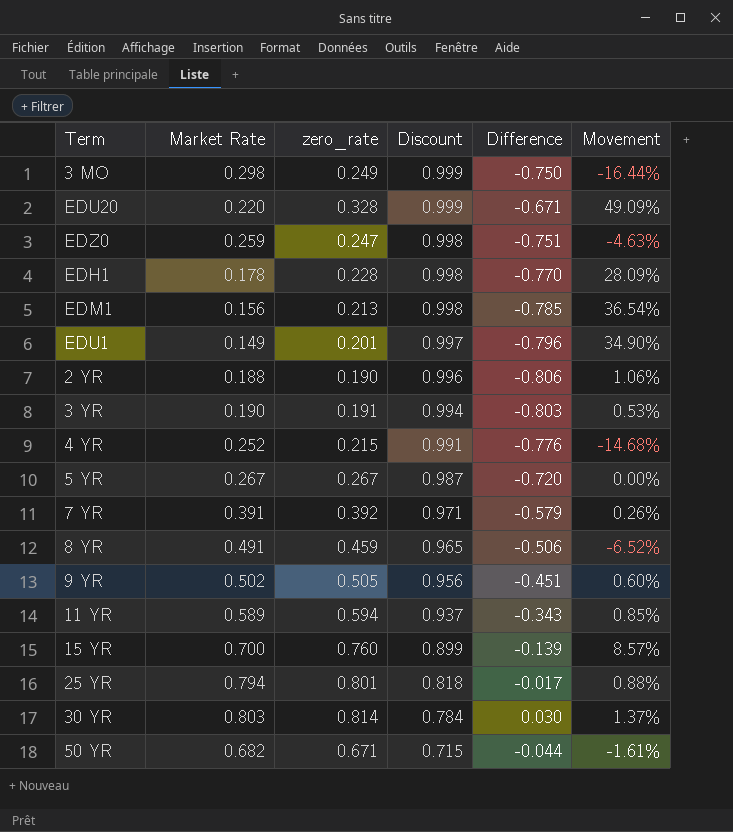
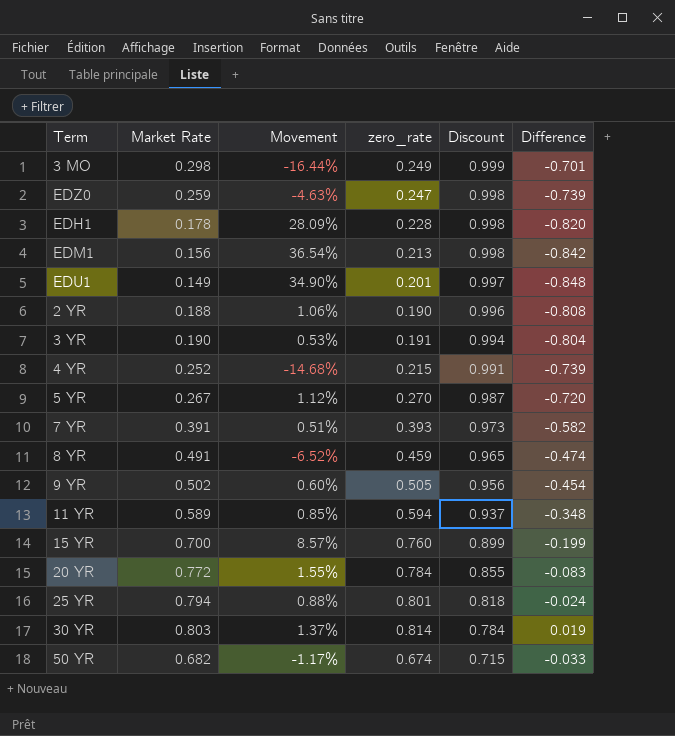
column Movement | position: 6 -> 3
column Difference | formula: [zero_rate] - [Discount] -> [Market Rate] - [Discount]
row EDU20: 0.220 | 0.328 | 0.999 | -0.671 | 49.09% -> none
5 YR | Movement: 0.00% -> 1.12%
5 YR | zero_rate: 0.267 -> 0.270
7 YR | Movement: 0.26% -> 0.51%
7 YR | zero_rate: 0.392 -> 0.393
7 YR | Discount: 0.971 -> 0.973
row 20 YR: none -> 0.772 | 1.55% | 0.784 | 0.855 | -0.083
50 YR | Movement: -1.61% -> -1.17%
50 YR | zero_rate: 0.671 -> 0.674

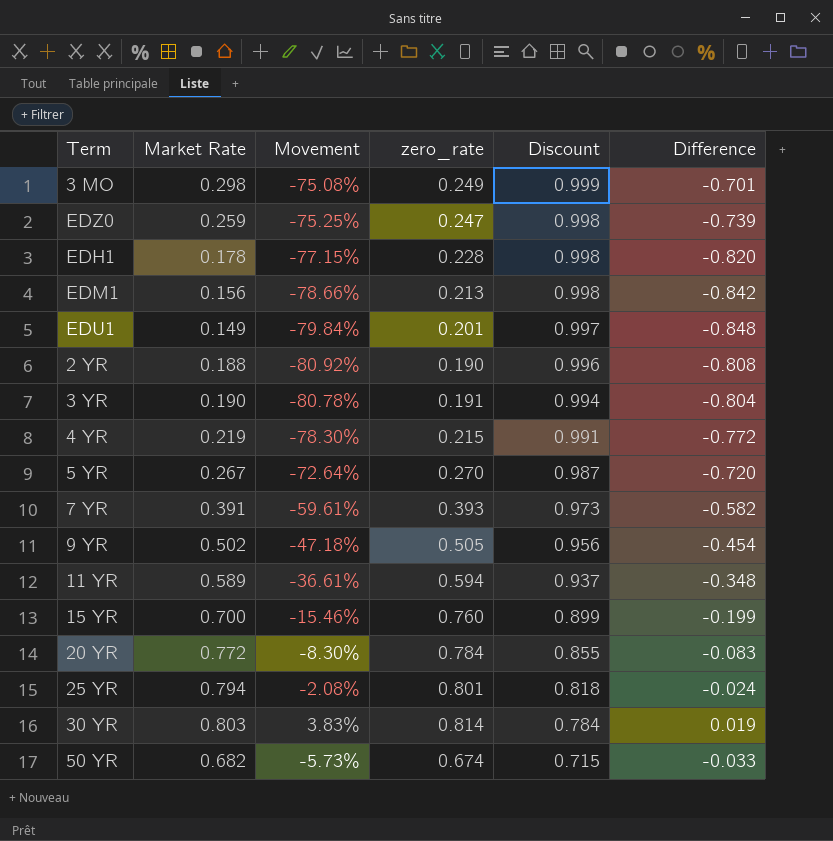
column Movement | formula: ([zero_rate] - [Market Rate]) / [Market Rate] -> ([zero_rate] - [Discount]) / [Discount]
row 8 YR: 0.491 | -6.52% | 0.459 | 0.965 | -0.474 -> none
4 YR | Market Rate: 0.252 -> 0.219
4 YR | Difference: -0.739 -> -0.772

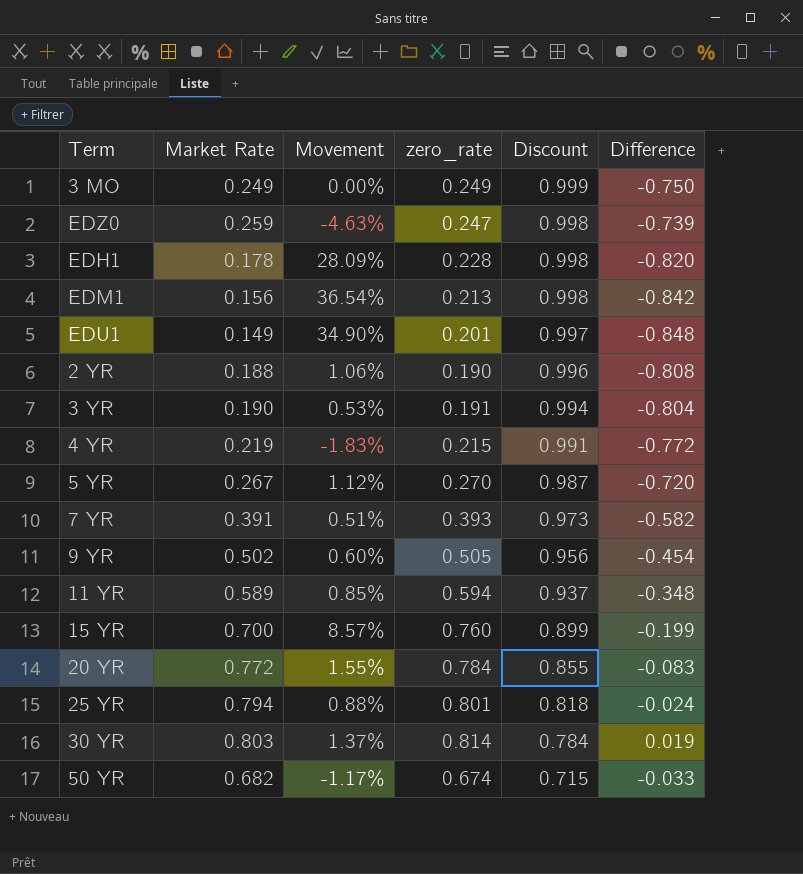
column Movement | formula: ([zero_rate] - [Discount]) / [Discount] -> ([zero_rate] - [Market Rate]) / [Market Rate]
3 MO | Market Rate: 0.298 -> 0.249
3 MO | Difference: -0.701 -> -0.750

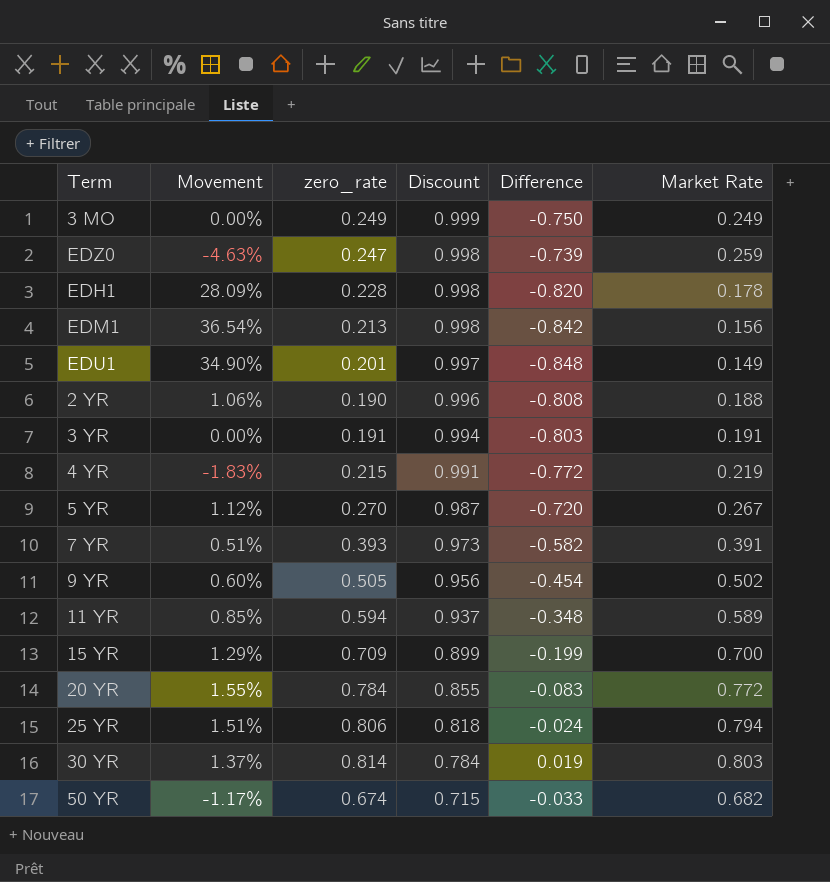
column Market Rate | position: 2 -> 6
3 YR | Movement: 0.53% -> 0.00%
3 YR | Difference: -0.804 -> -0.803
3 YR | Market Rate: 0.190 -> 0.191
15 YR | Movement: 8.57% -> 1.29%
15 YR | zero_rate: 0.760 -> 0.709
25 YR | Movement: 0.88% -> 1.51%
25 YR | zero_rate: 0.801 -> 0.806

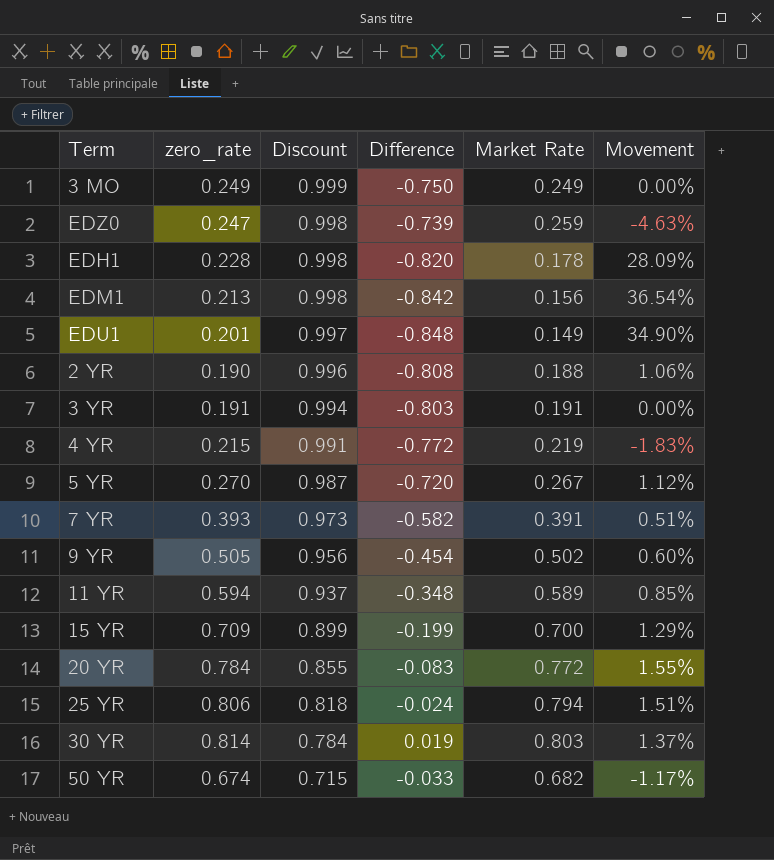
column Movement | position: 2 -> 6

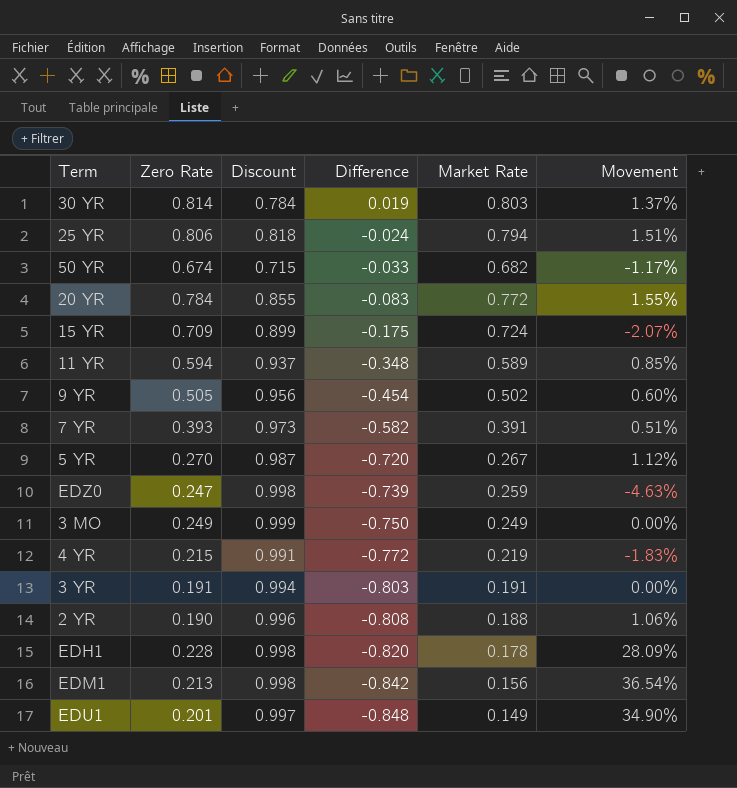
row order: Discount descending -> Difference descending
column name: zero_rate -> Zero Rate
15 YR | Difference: -0.199 -> -0.175
15 YR | Market Rate: 0.700 -> 0.724
15 YR | Movement: 1.29% -> -2.07%

